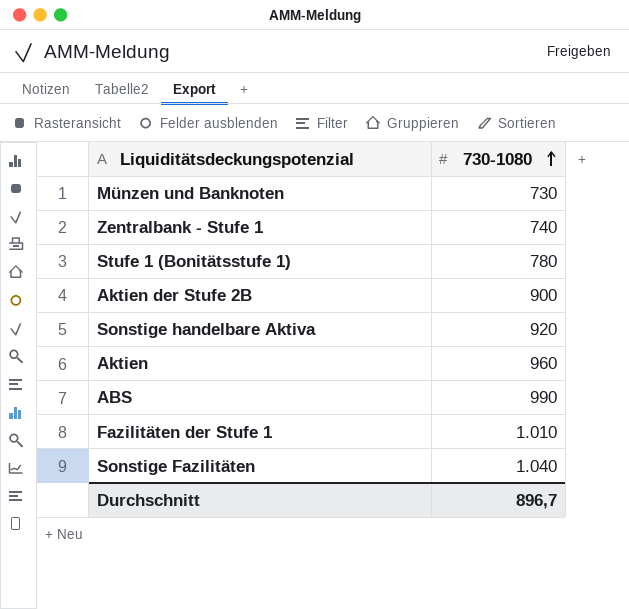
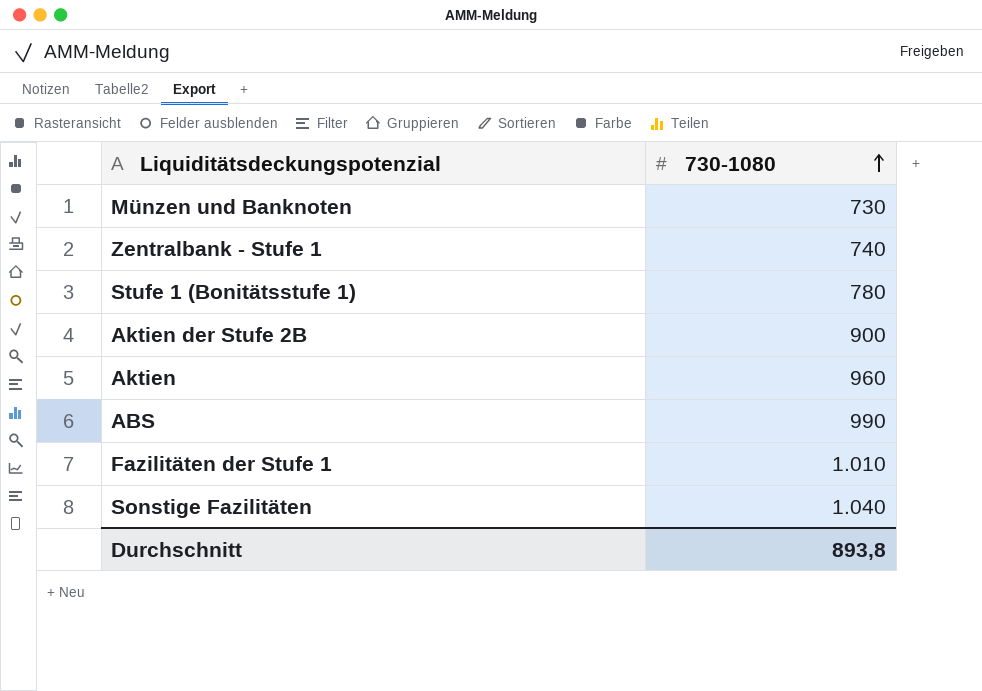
row Sonstige handelbare Aktiva: 920 -> none
Durchschnitt | 730-1080: 896,7 -> 893,8

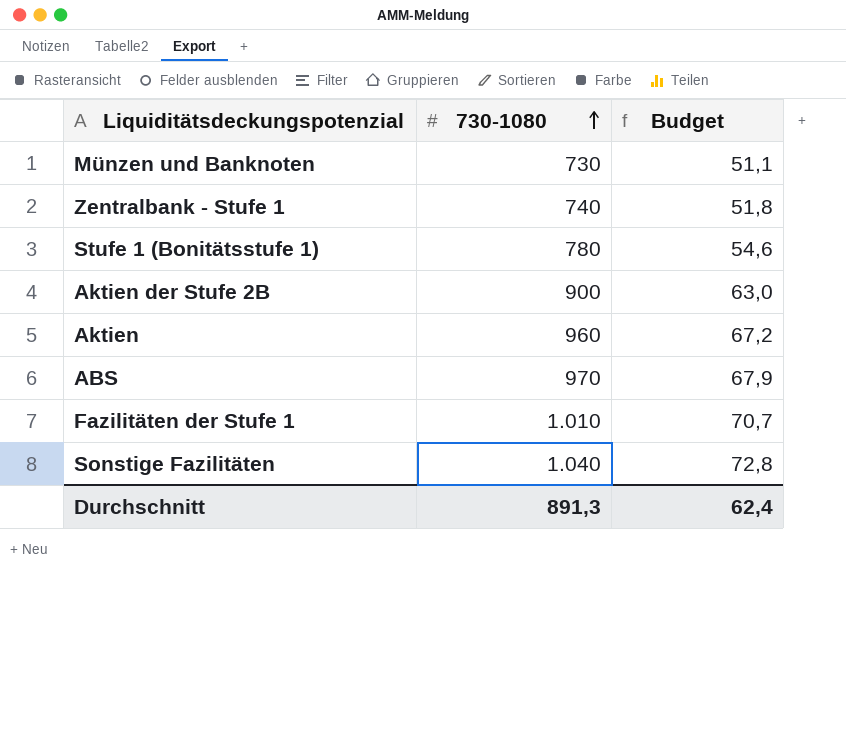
column Budget | formula: none -> [730-1080] * 0,07
ABS | 730-1080: 990 -> 970
Durchschnitt | 730-1080: 893,8 -> 891,3

